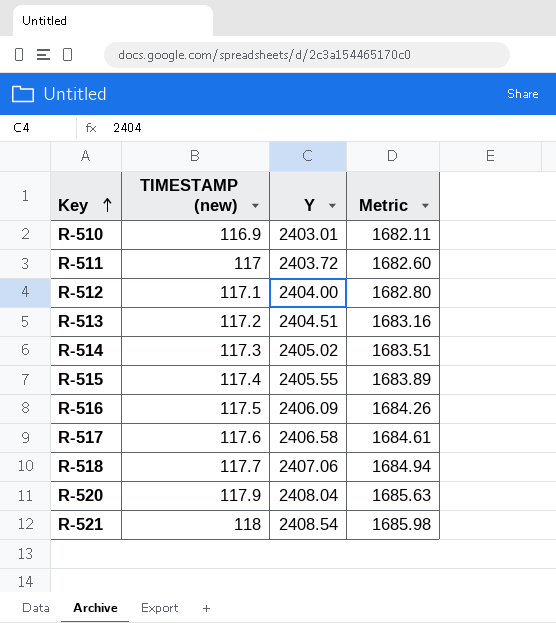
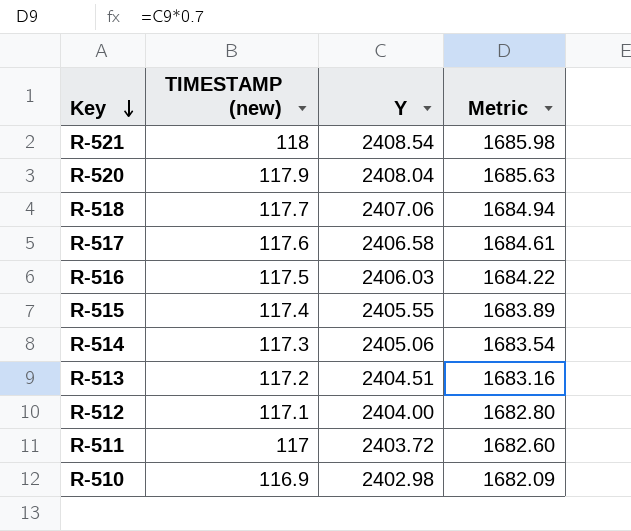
row order: Key ascending -> Key descending
R-516 | Y: 2406.09 -> 2406.03
R-516 | Metric: 1684.26 -> 1684.22
R-514 | Y: 2405.02 -> 2405.06
R-514 | Metric: 1683.51 -> 1683.54
R-510 | Y: 2403.01 -> 2402.98
R-510 | Metric: 1682.11 -> 1682.09

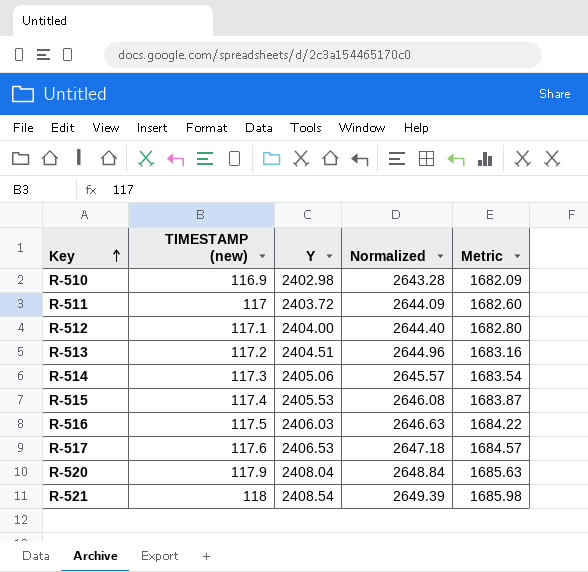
row order: Key descending -> Key ascending
column Normalized | formula: none -> [Y] * 1.1
row R-518: 117.7 | 2407.06 | 1684.94 -> none
R-515 | Y: 2405.55 -> 2405.53
R-515 | Metric: 1683.89 -> 1683.87
R-517 | Y: 2406.58 -> 2406.53
R-517 | Metric: 1684.61 -> 1684.57

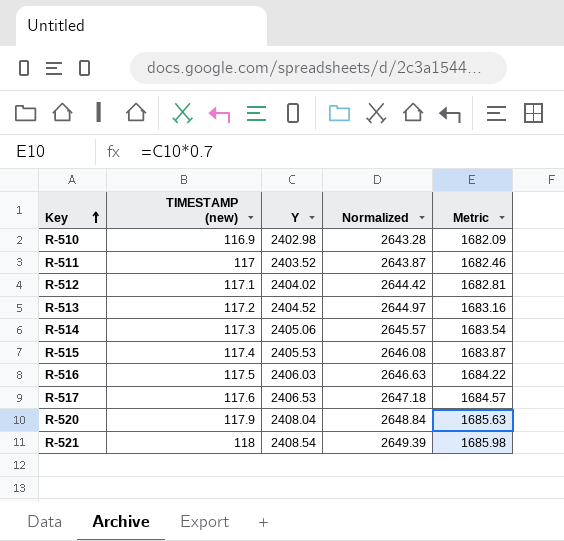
R-511 | Y: 2403.72 -> 2403.52
R-511 | Normalized: 2644.09 -> 2643.87
R-511 | Metric: 1682.60 -> 1682.46
R-512 | Y: 2404.00 -> 2404.02
R-512 | Normalized: 2644.40 -> 2644.42
R-512 | Metric: 1682.80 -> 1682.81
R-513 | Y: 2404.51 -> 2404.52
R-513 | Normalized: 2644.96 -> 2644.97

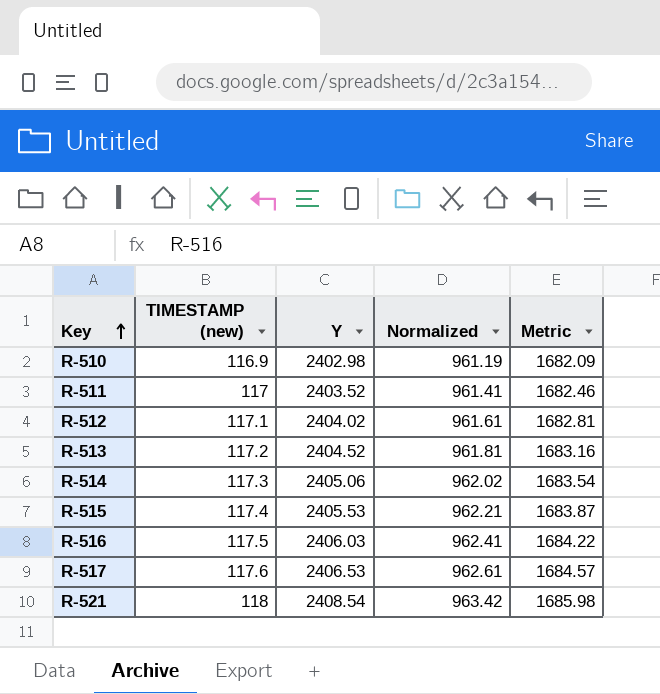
column Normalized | formula: [Y] * 1.1 -> [Y] * 0.4
row R-520: 117.9 | 2408.04 | 2648.84 | 1685.63 -> none

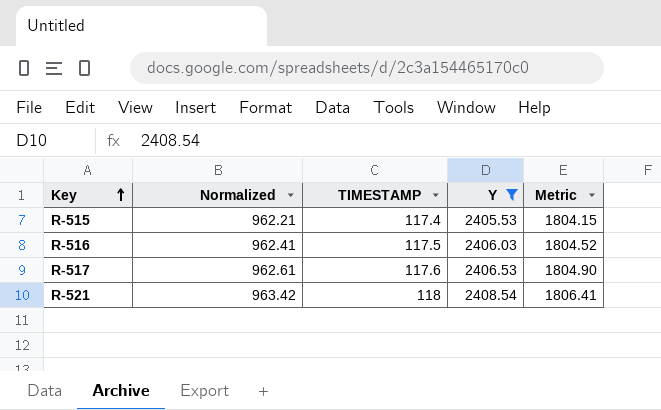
filter: none -> Y >= 2405.53
column Normalized | position: 4 -> 2
column name: TIMESTAMP (new) -> TIMESTAMP
column Metric | formula: [Y] * 0.7 -> [Y] * 0.75

